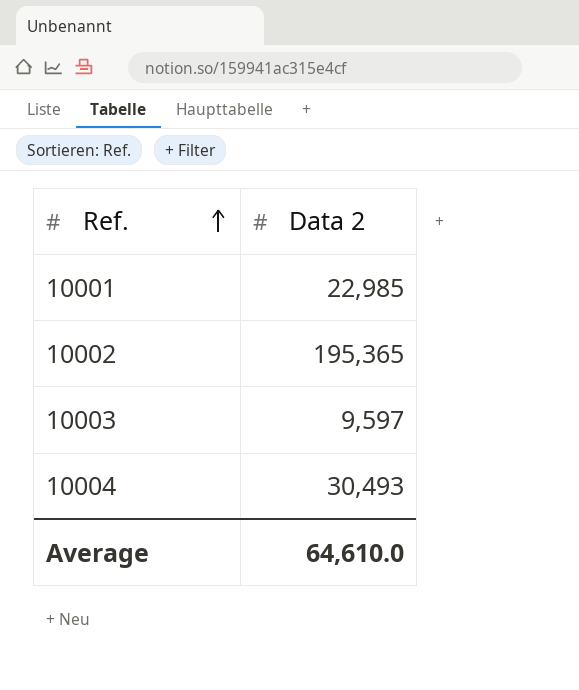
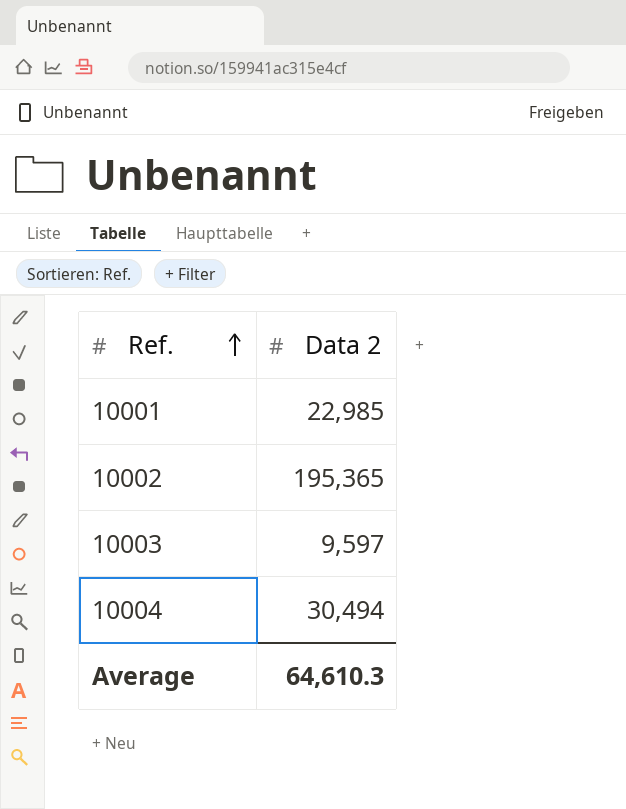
10004 | Data 2: 30,493 -> 30,494
Average | Data 2: 64,610.0 -> 64,610.3

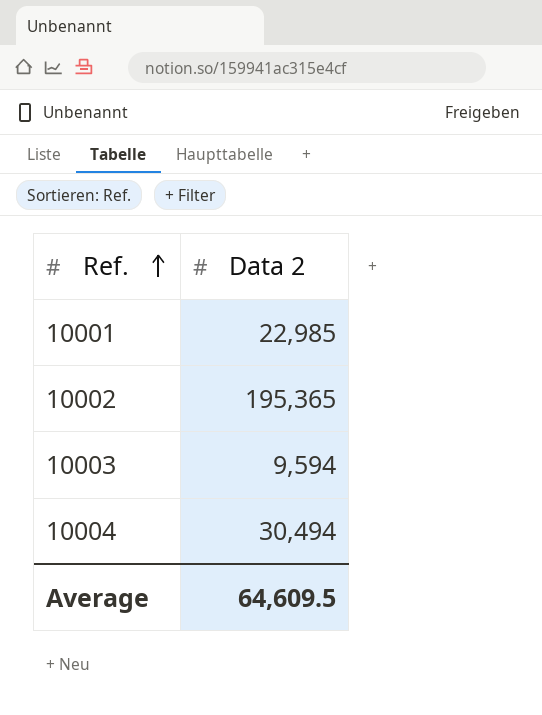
10003 | Data 2: 9,597 -> 9,594
Average | Data 2: 64,610.3 -> 64,609.5

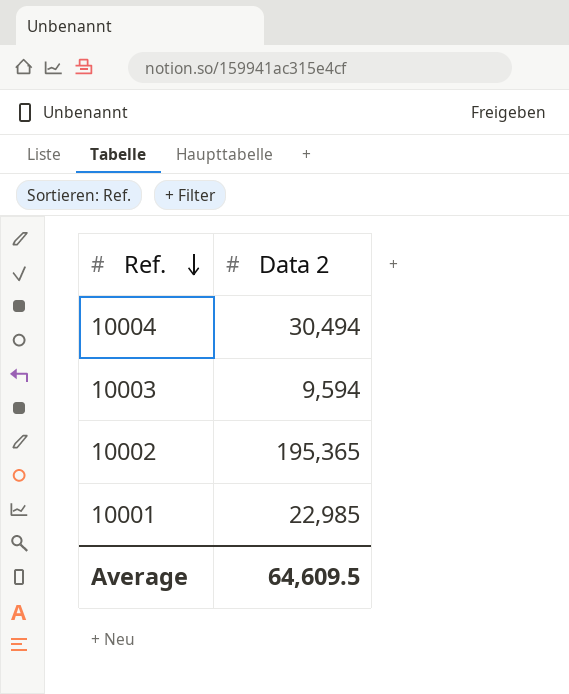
row order: Ref. ascending -> Ref. descending

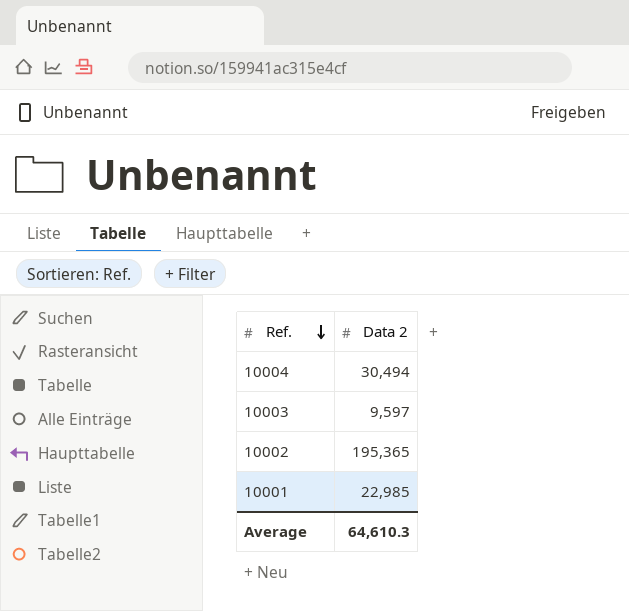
10003 | Data 2: 9,594 -> 9,597
Average | Data 2: 64,609.5 -> 64,610.3

